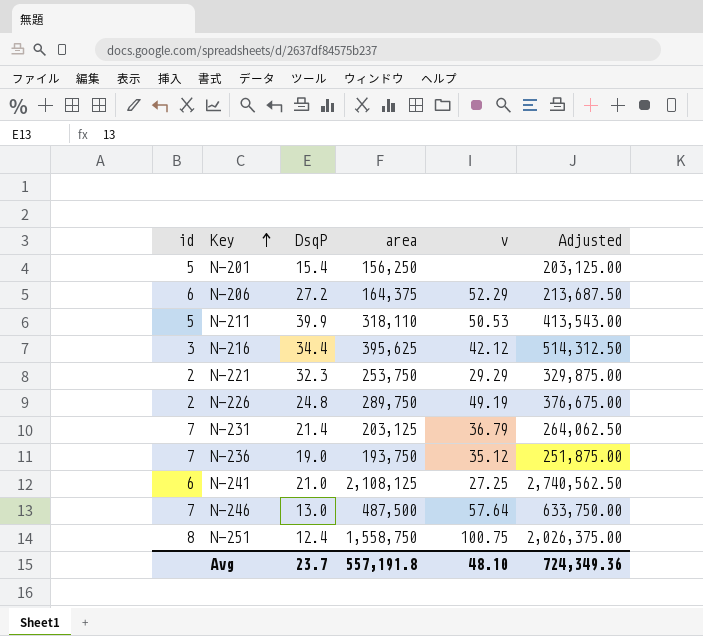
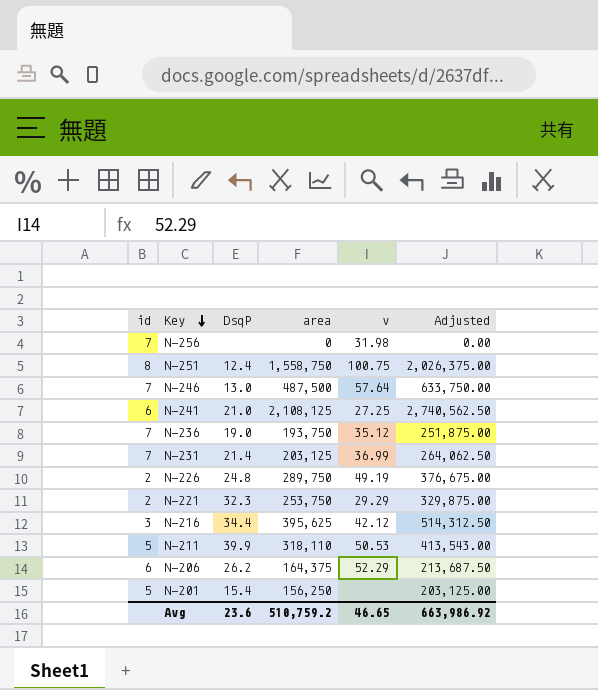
row order: Key ascending -> Key descending
row N-256: none -> 7 | none | 0 | 31.98 | 0.00
N-231 | v: 36.79 -> 36.99
N-206 | DsqP: 27.2 -> 26.2
Avg | DsqP: 23.7 -> 23.6
Avg | area: 557,191.8 -> 510,759.2
Avg | v: 48.10 -> 46.65
Avg | Adjusted: 724,349.36 -> 663,986.92

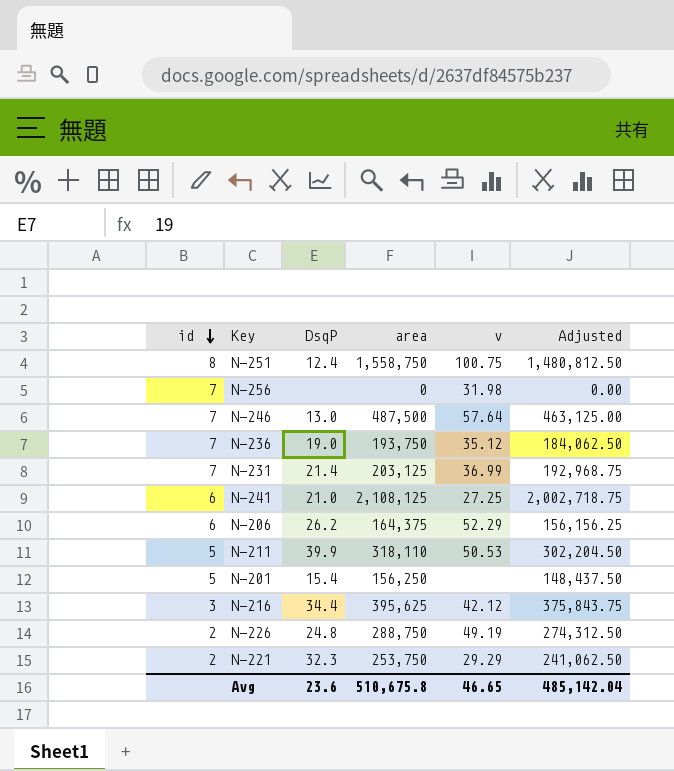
row order: Key descending -> id descending
column Adjusted | formula: [area] * 1.3 -> [area] * 0.95
N-226 | area: 289,750 -> 288,750
Avg | area: 510,759.2 -> 510,675.8
Avg | Adjusted: 663,986.92 -> 485,142.04

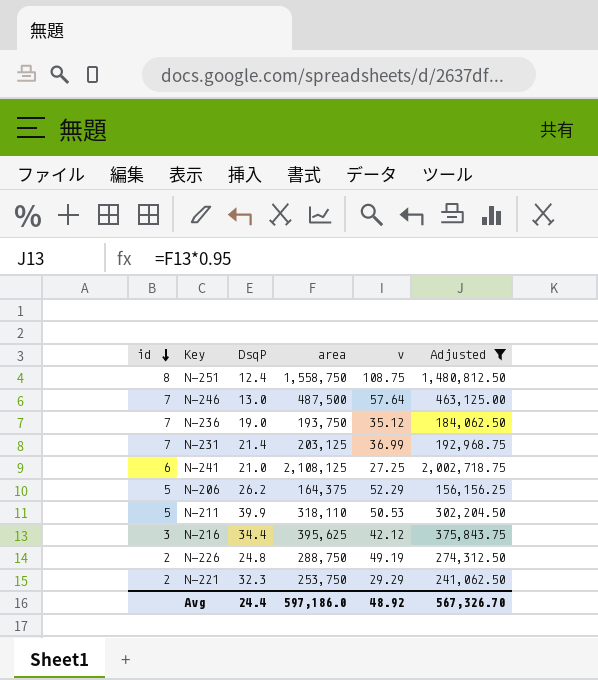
filter: none -> Adjusted >= 156,156.25
N-251 | v: 100.75 -> 108.75
N-206 | id: 6 -> 5
Avg | DsqP: 23.6 -> 24.4
Avg | area: 510,675.8 -> 597,186.0
Avg | v: 46.65 -> 48.92
Avg | Adjusted: 485,142.04 -> 567,326.70

